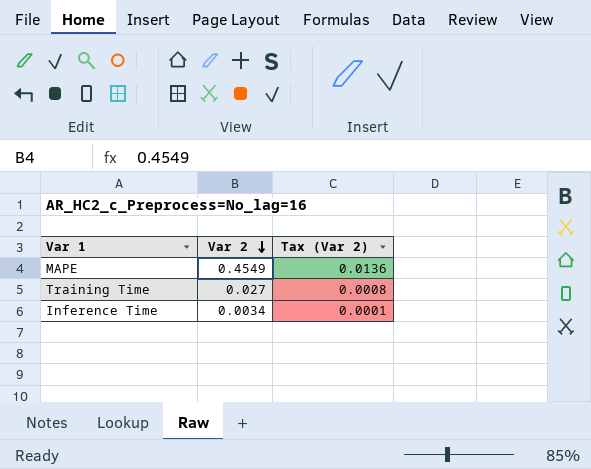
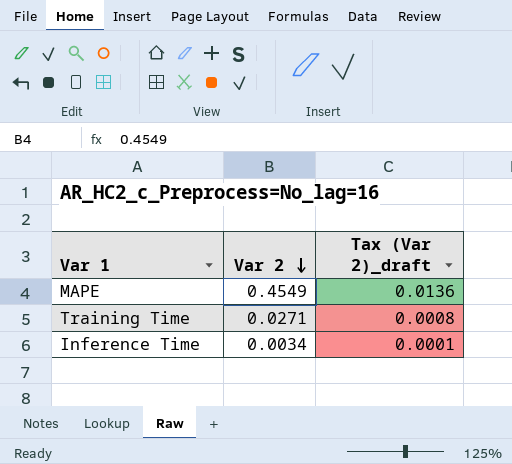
column name: Tax (Var 2) -> Tax (Var 2)_draft
Training Time | Var 2: 0.027 -> 0.0271

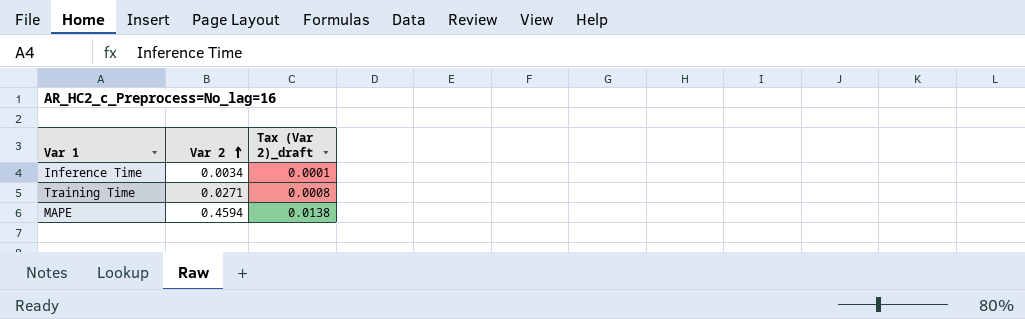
row order: Var 2 descending -> Var 2 ascending
MAPE | Var 2: 0.4549 -> 0.4594
MAPE | Tax (Var 2)_draft: 0.0136 -> 0.0138

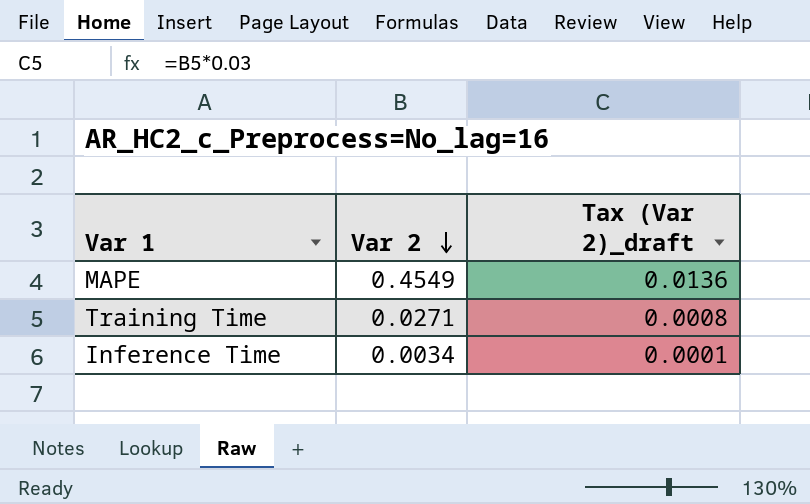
row order: Var 2 ascending -> Var 2 descending
MAPE | Var 2: 0.4594 -> 0.4549
MAPE | Tax (Var 2)_draft: 0.0138 -> 0.0136

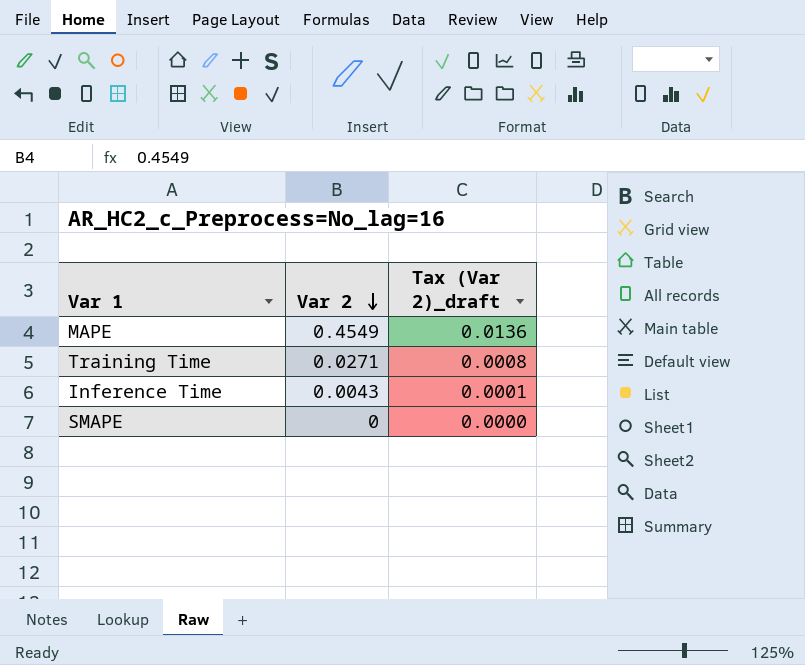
Inference Time | Var 2: 0.0034 -> 0.0043
row SMAPE: none -> 0 | 0.0000

